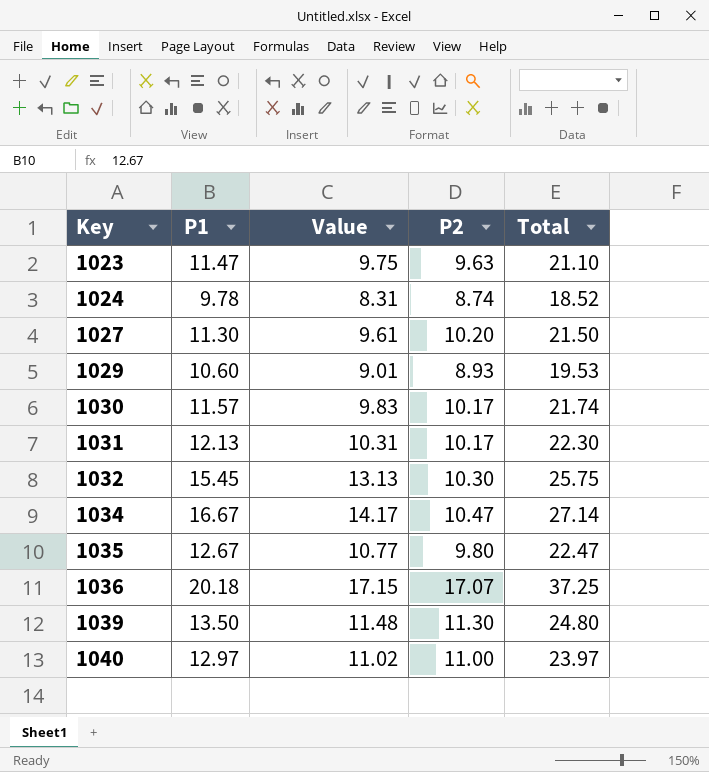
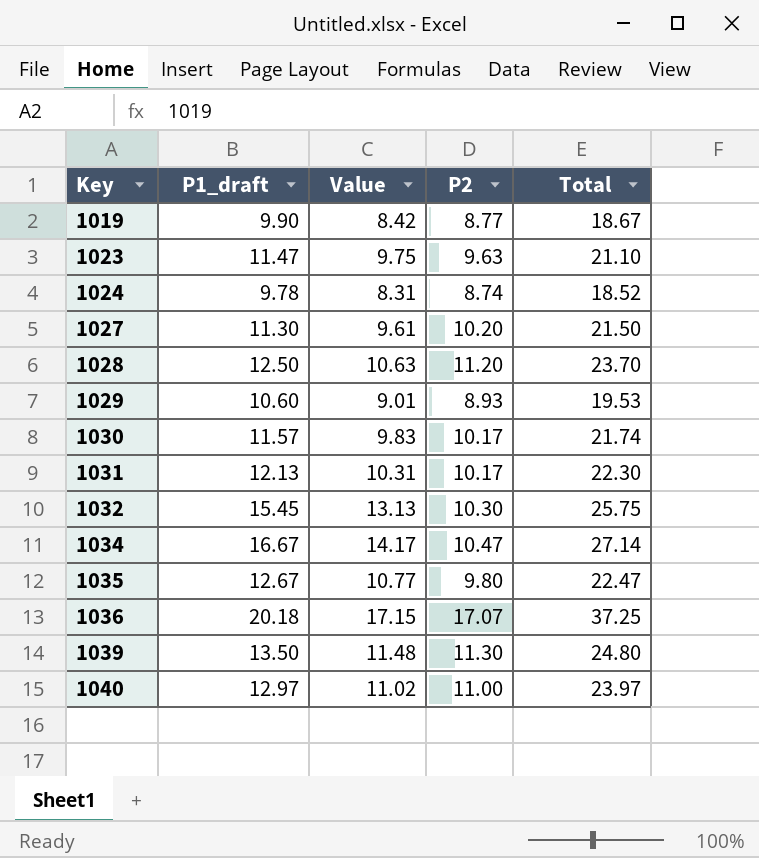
column name: P1 -> P1_draft
row 1019: none -> 9.90 | 8.42 | 8.77 | 18.67
row 1028: none -> 12.50 | 10.63 | 11.20 | 23.70

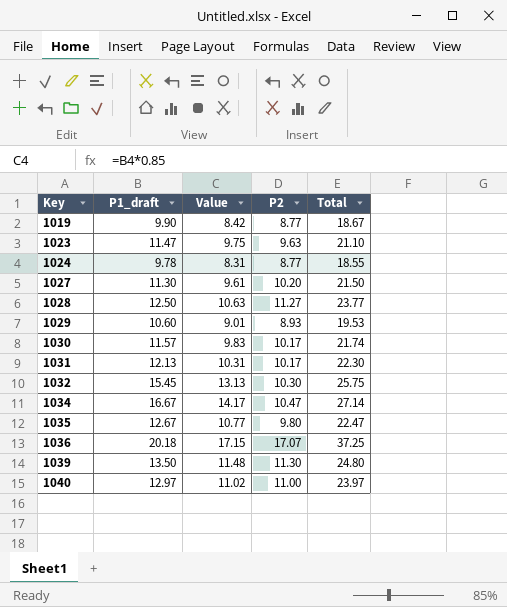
1024 | P2: 8.74 -> 8.77
1024 | Total: 18.52 -> 18.55
1028 | P2: 11.20 -> 11.27
1028 | Total: 23.70 -> 23.77

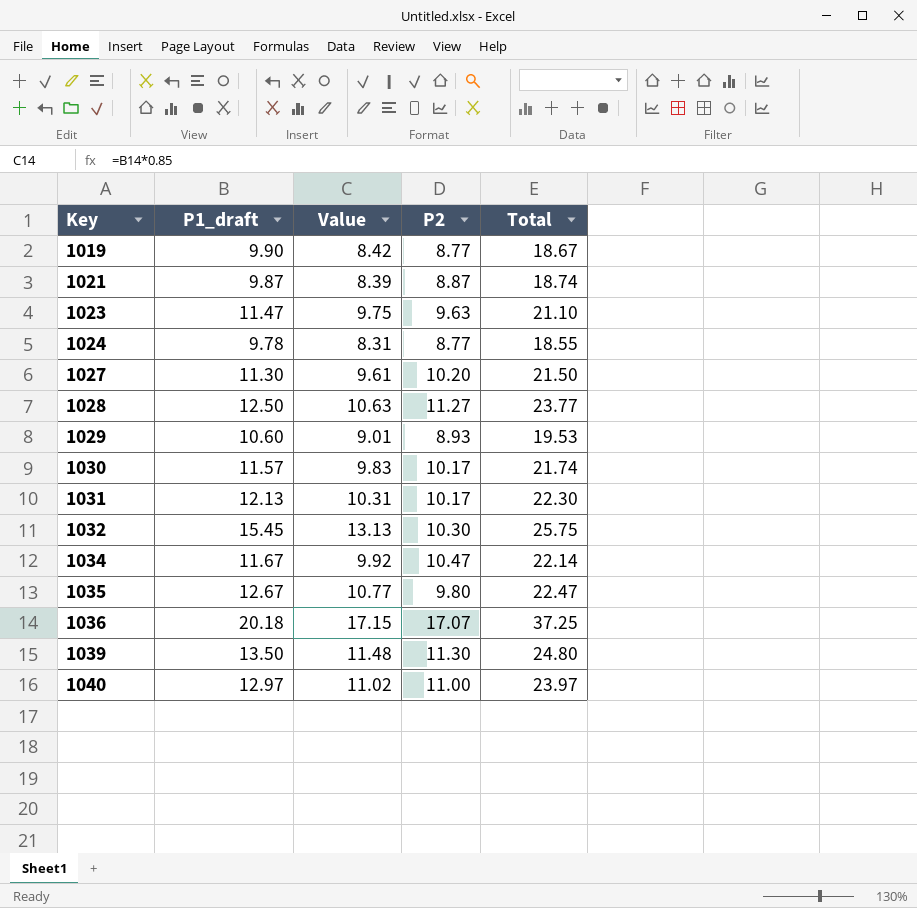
row 1021: none -> 9.87 | 8.39 | 8.87 | 18.74
1034 | P1_draft: 16.67 -> 11.67
1034 | Value: 14.17 -> 9.92
1034 | Total: 27.14 -> 22.14

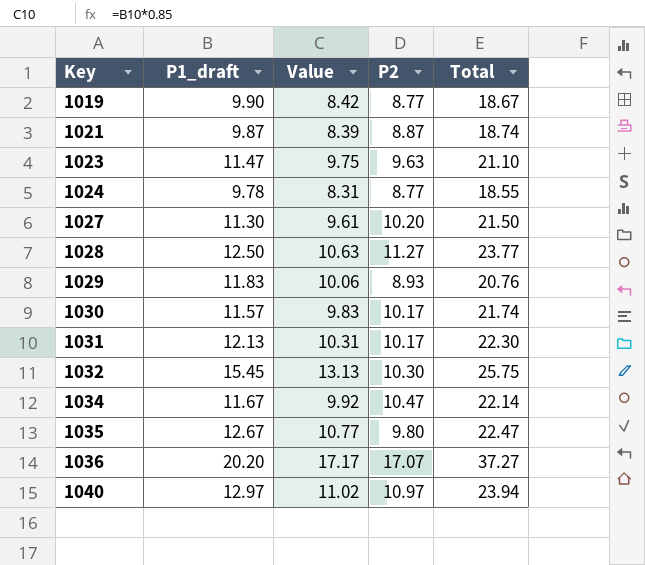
row 1039: 13.50 | 11.48 | 11.30 | 24.80 -> none
1029 | P1_draft: 10.60 -> 11.83
1029 | Value: 9.01 -> 10.06
1029 | Total: 19.53 -> 20.76
1036 | P1_draft: 20.18 -> 20.20
1036 | Value: 17.15 -> 17.17
1036 | Total: 37.25 -> 37.27
1040 | P2: 11.00 -> 10.97
1040 | Total: 23.97 -> 23.94

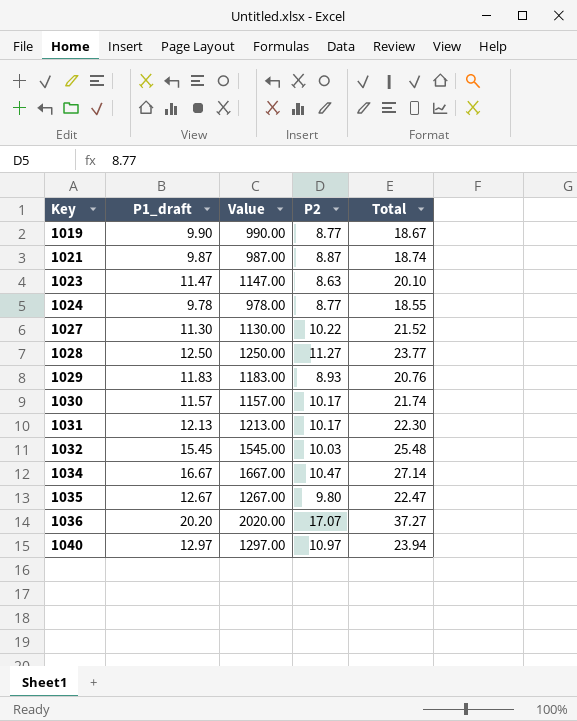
column Value | formula: [P1_draft] * 0.85 -> [P1_draft] * 100
1023 | P2: 9.63 -> 8.63
1023 | Total: 21.10 -> 20.10
1027 | P2: 10.20 -> 10.22
1027 | Total: 21.50 -> 21.52
1032 | P2: 10.30 -> 10.03
1032 | Total: 25.75 -> 25.48
1034 | P1_draft: 11.67 -> 16.67
1034 | Total: 22.14 -> 27.14

